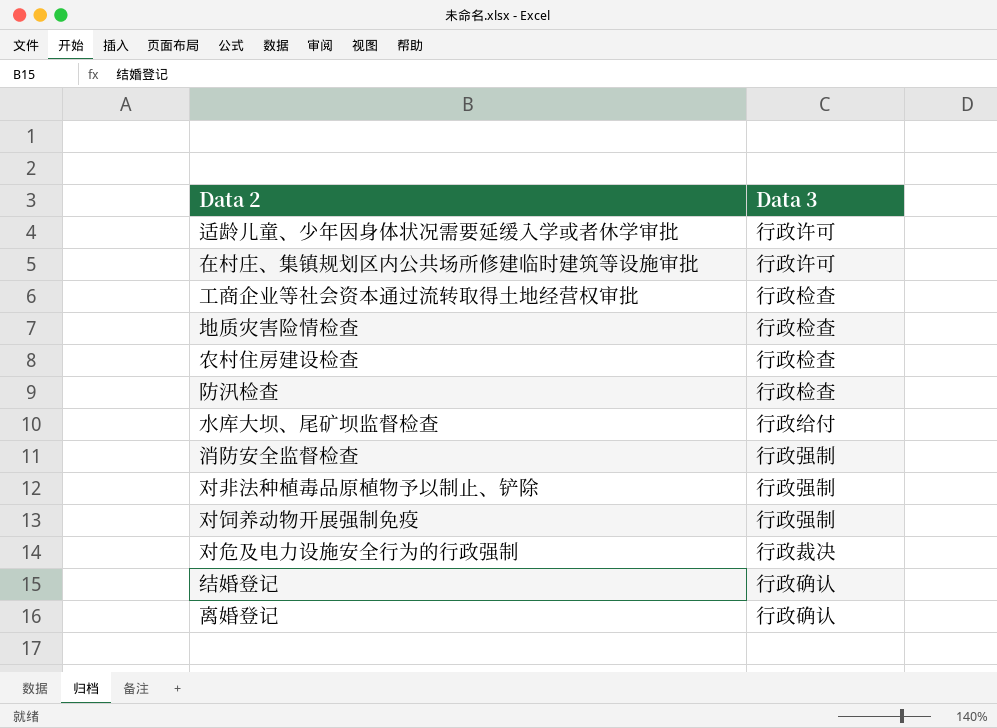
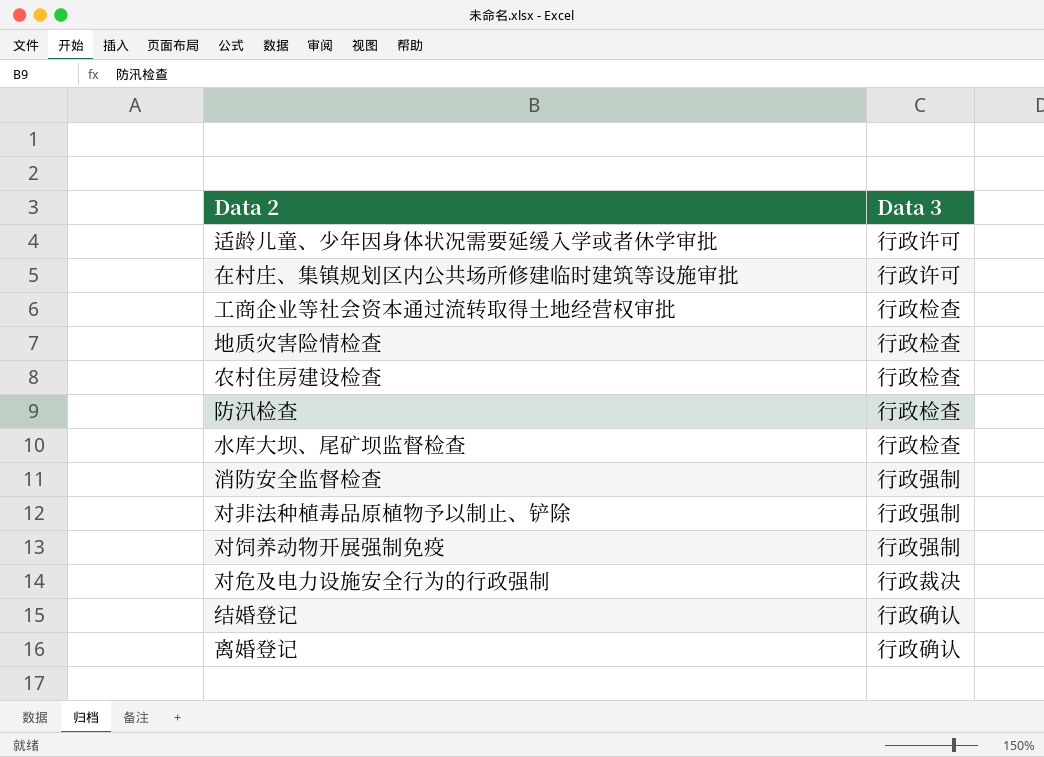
水库大坝、尾矿坝监督检查 | Data 3: 行政给付 -> 行政检查

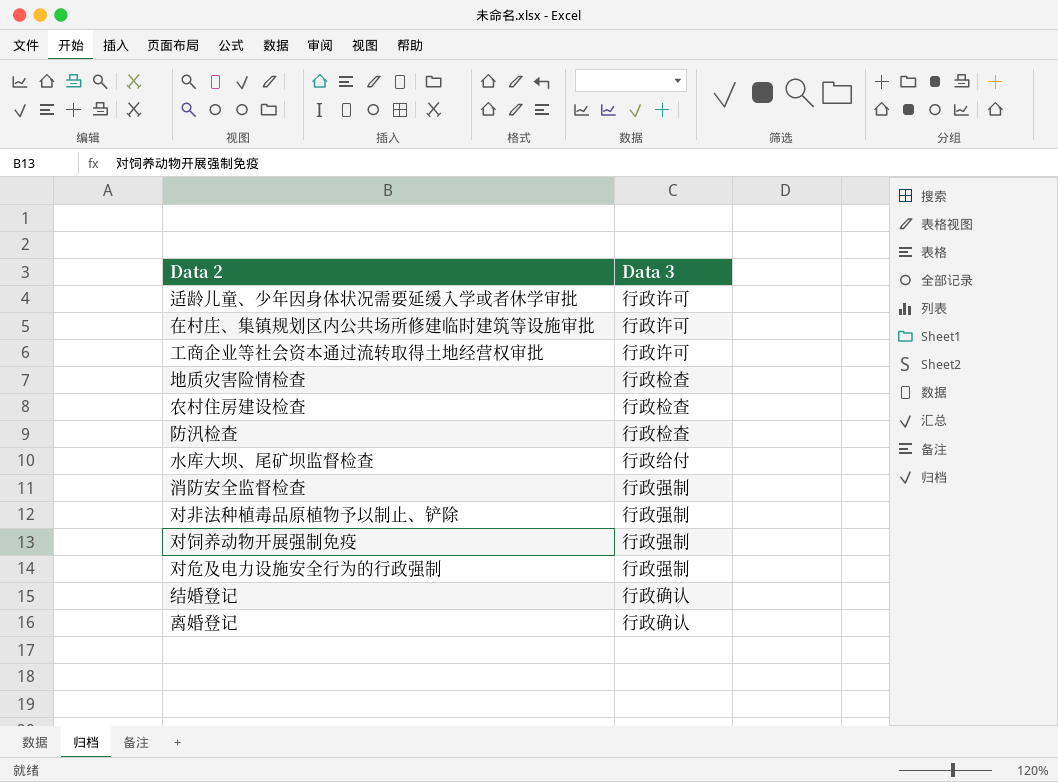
工商企业等社会资本通过流转取得土地经营权审批 | Data 3: 行政检查 -> 行政许可
水库大坝、尾矿坝监督检查 | Data 3: 行政检查 -> 行政给付
对危及电力设施安全行为的行政强制 | Data 3: 行政裁决 -> 行政强制

